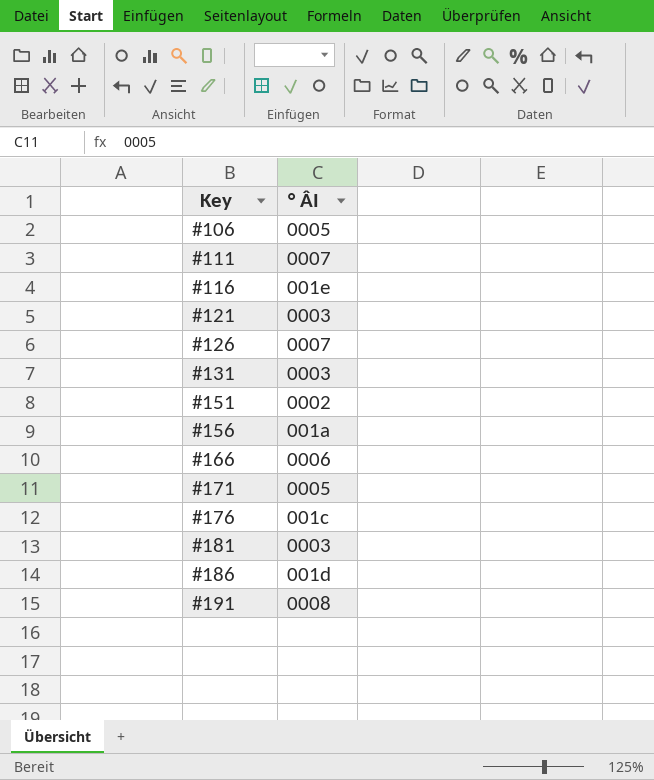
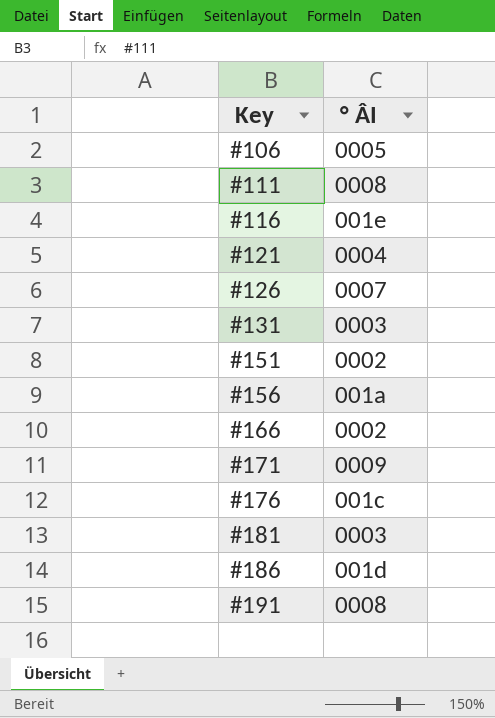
#111 | ° ÂI: 0007 -> 0008
#121 | ° ÂI: 0003 -> 0004
#166 | ° ÂI: 0006 -> 0002
#171 | ° ÂI: 0005 -> 0009

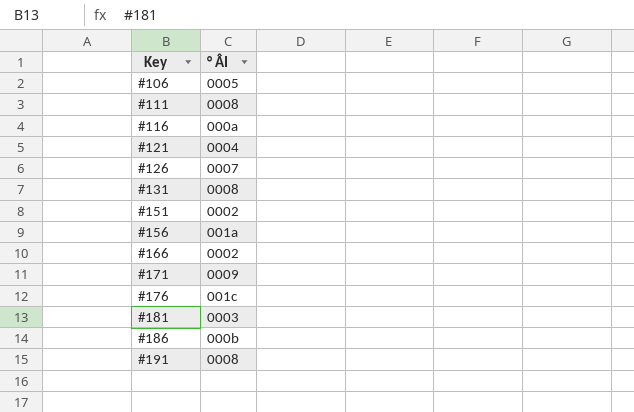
#116 | ° ÂI: 001e -> 000a
#131 | ° ÂI: 0003 -> 0008
#186 | ° ÂI: 001d -> 000b

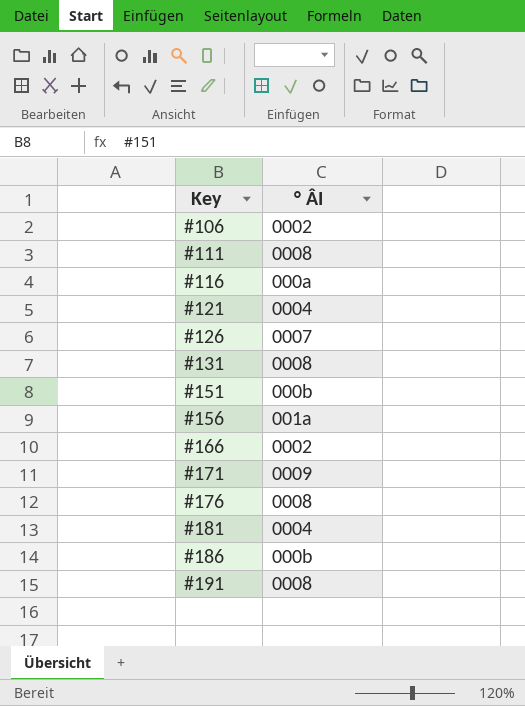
#106 | ° ÂI: 0005 -> 0002
#151 | ° ÂI: 0002 -> 000b
#176 | ° ÂI: 001c -> 0008
#181 | ° ÂI: 0003 -> 0004

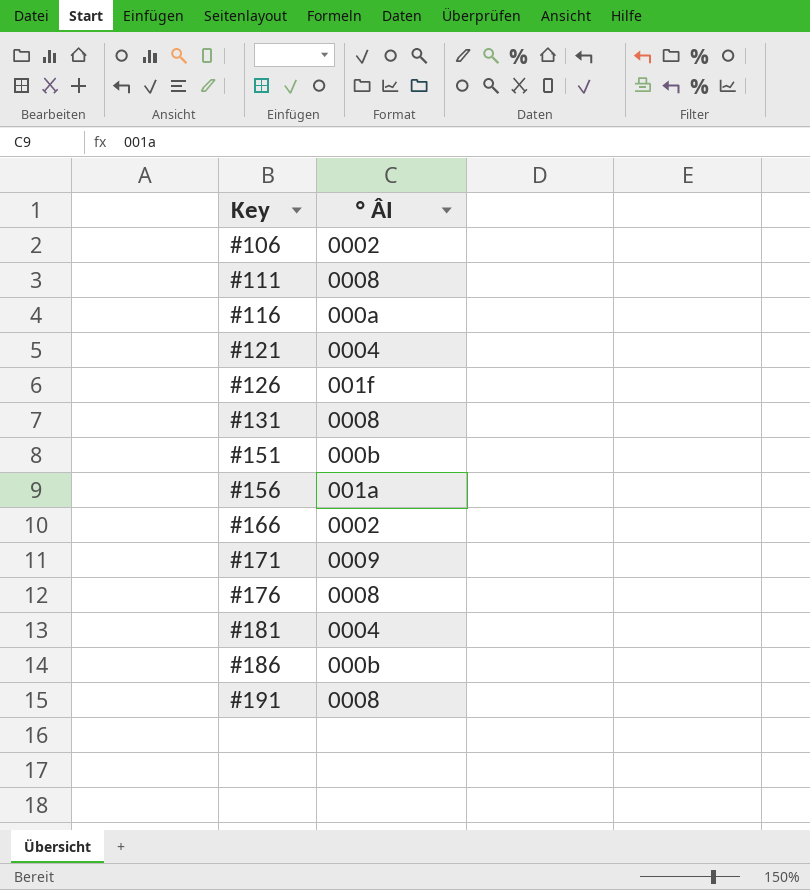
#126 | ° ÂI: 0007 -> 001f

